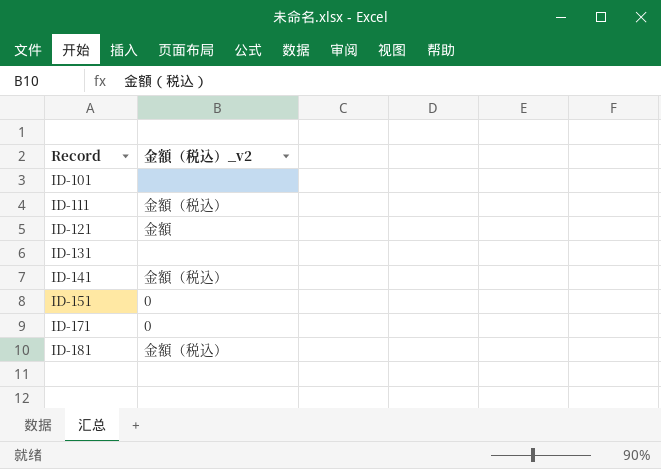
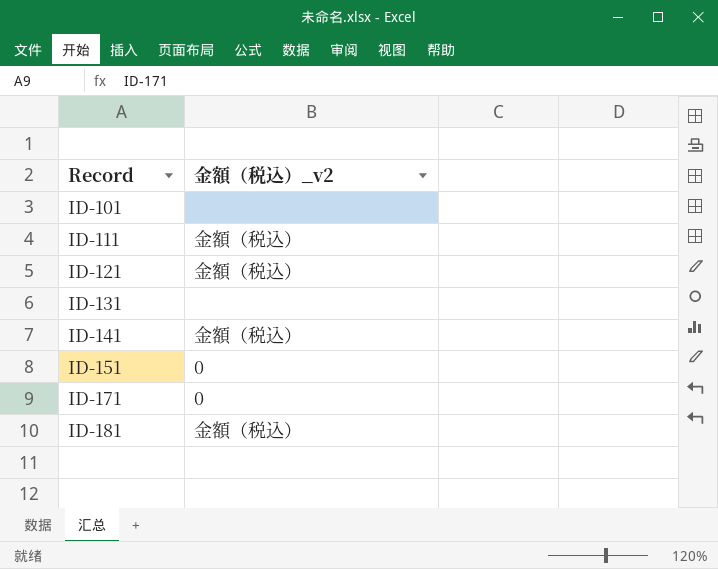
ID-121 | 金額（税込）_v2: 金額 -> 金額（税込）

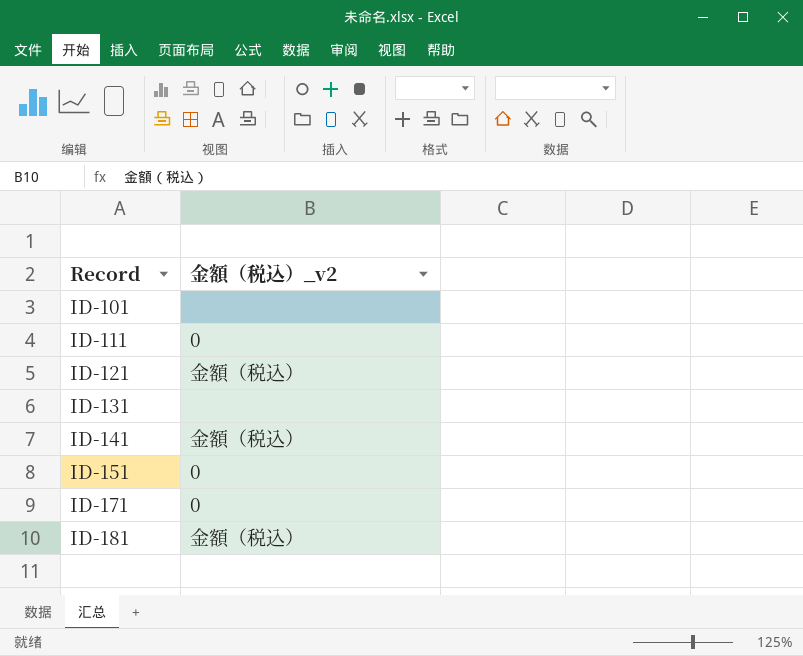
ID-111 | 金額（税込）_v2: 金額（税込） -> 0

